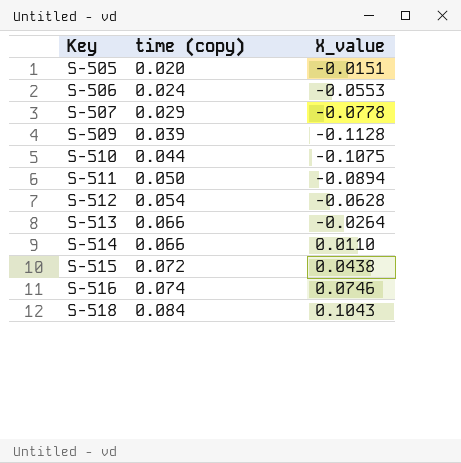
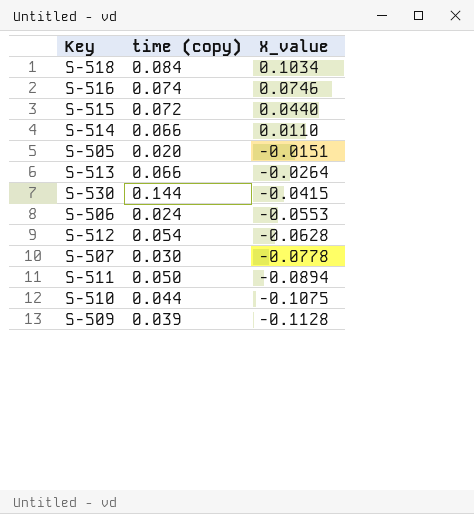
row order: Key ascending -> X_value descending
S-518 | X_value: 0.1043 -> 0.1034
S-515 | X_value: 0.0438 -> 0.0440
row S-530: none -> 0.144 | -0.0415
S-507 | time (copy): 0.029 -> 0.030

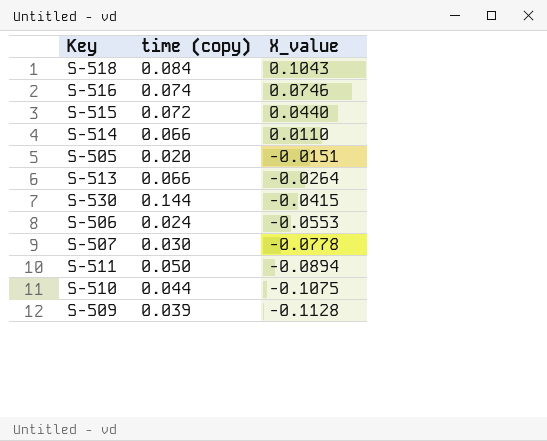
row S-512: 0.054 | -0.0628 -> none
S-518 | X_value: 0.1034 -> 0.1043

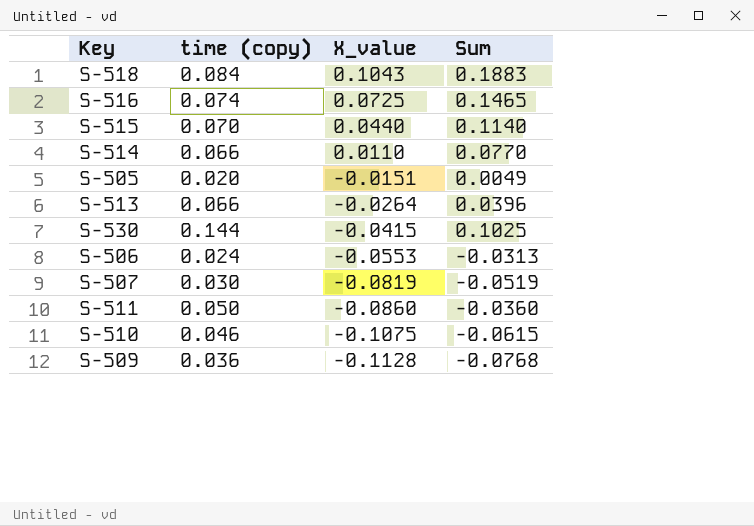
column Sum | formula: none -> [time (copy)] + [X_value]
S-516 | X_value: 0.0746 -> 0.0725
S-515 | time (copy): 0.072 -> 0.070
S-507 | X_value: -0.0778 -> -0.0819
S-511 | X_value: -0.0894 -> -0.0860
S-510 | time (copy): 0.044 -> 0.046
S-509 | time (copy): 0.039 -> 0.036

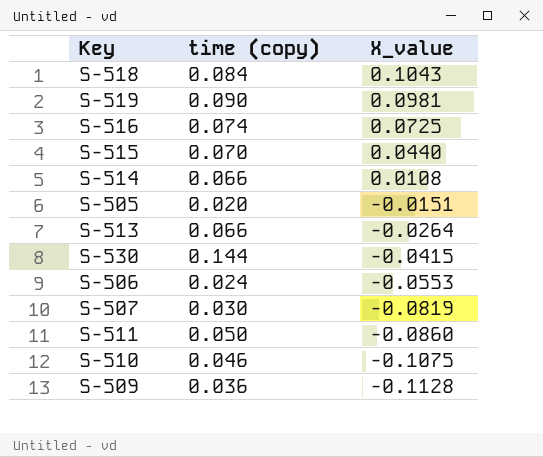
column Sum | formula: [time (copy)] + [X_value] -> none
row S-519: none -> 0.090 | 0.0981
S-514 | X_value: 0.0110 -> 0.0108

